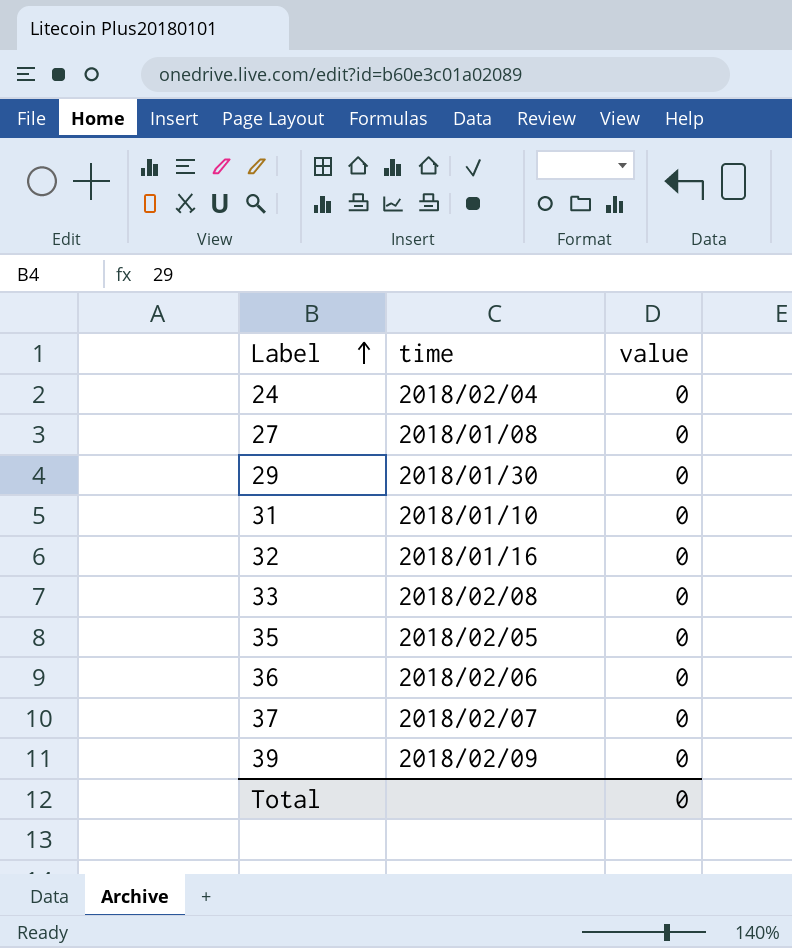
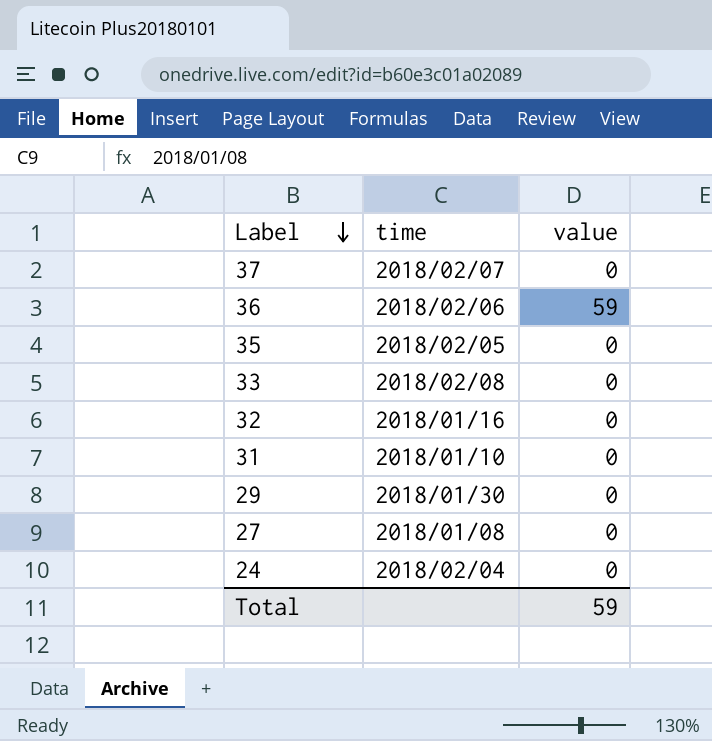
row order: Label ascending -> Label descending
row 39: 2018/02/09 | 0 -> none
36 | value: 0 -> 59
Total | value: 0 -> 59

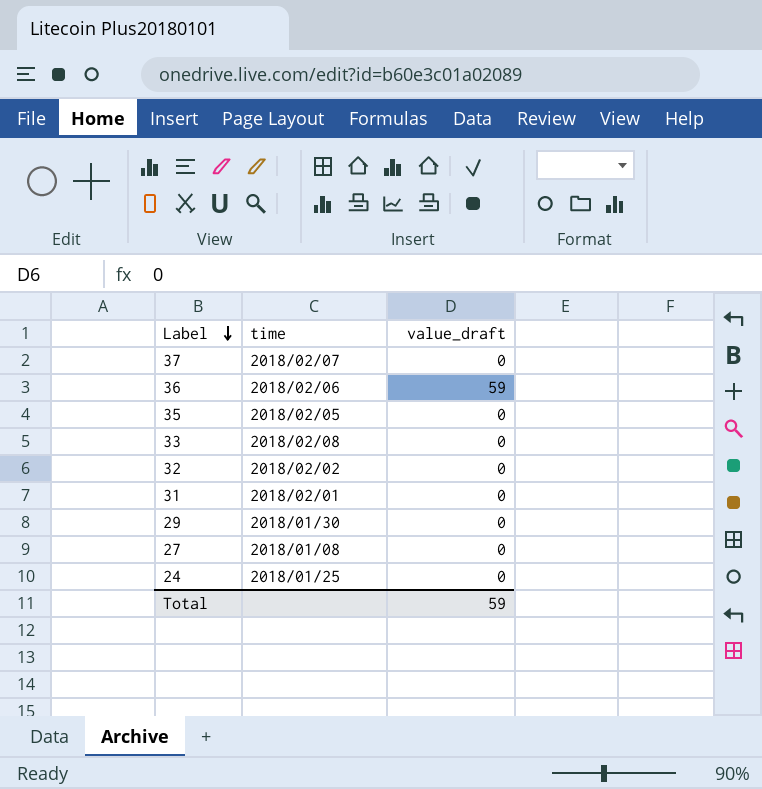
column name: value -> value_draft
32 | time: 2018/01/16 -> 2018/02/02
31 | time: 2018/01/10 -> 2018/02/01
24 | time: 2018/02/04 -> 2018/01/25

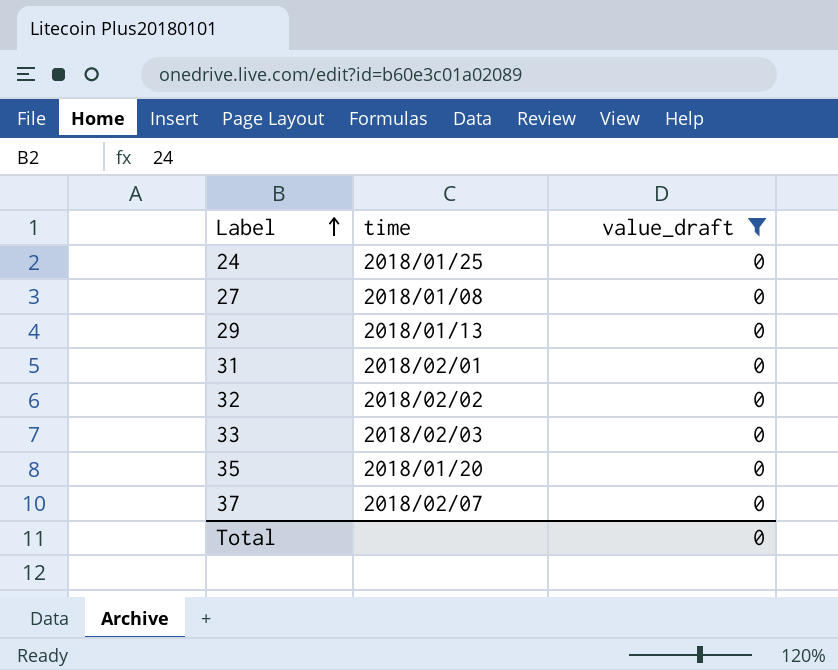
filter: none -> value_draft = 0
row order: Label descending -> Label ascending
29 | time: 2018/01/30 -> 2018/01/13
33 | time: 2018/02/08 -> 2018/02/03
35 | time: 2018/02/05 -> 2018/01/20
Total | value_draft: 59 -> 0

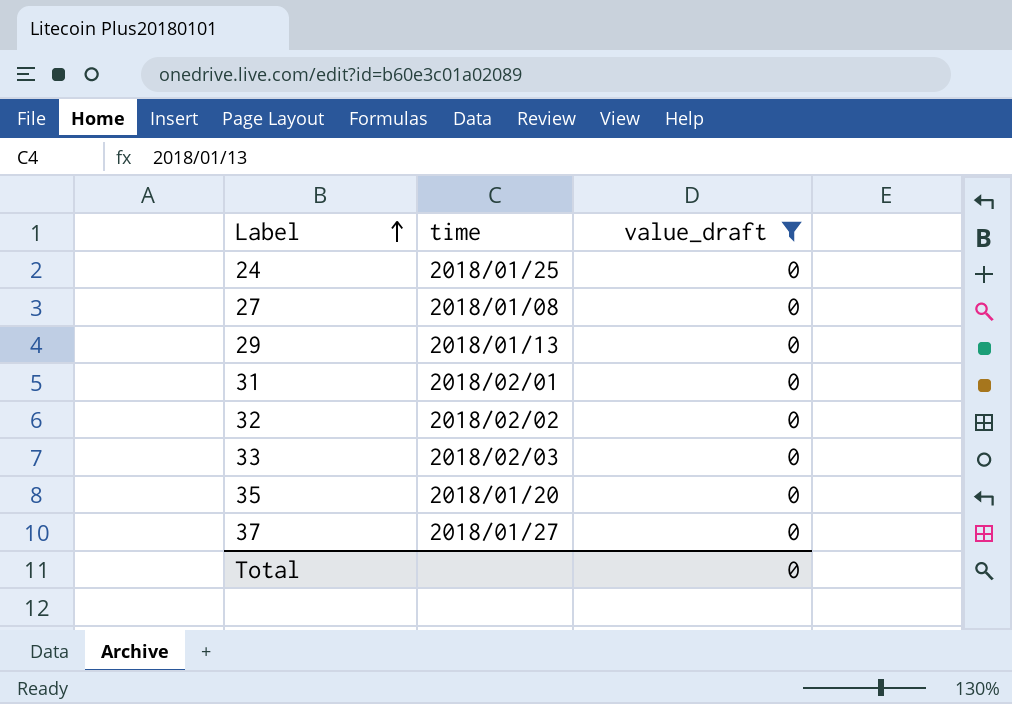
37 | time: 2018/02/07 -> 2018/01/27

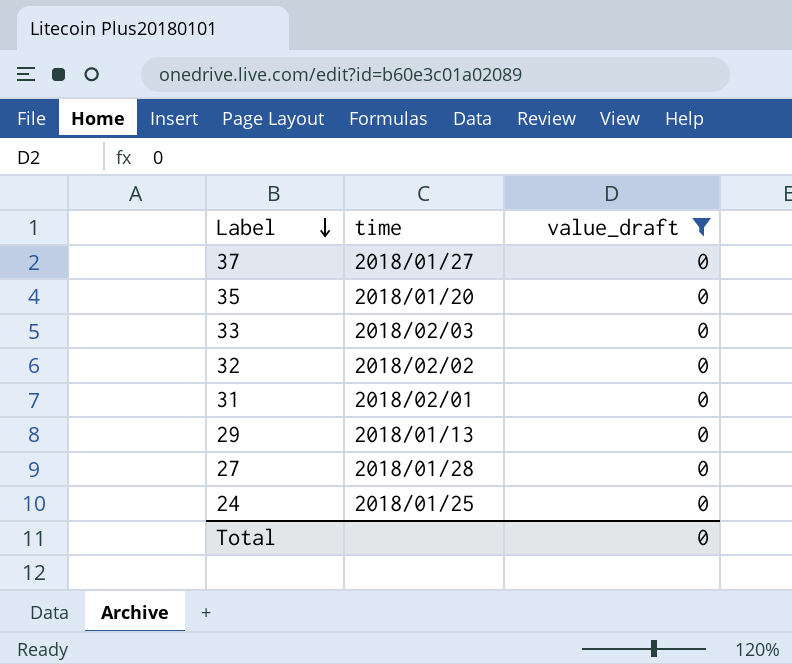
row order: Label ascending -> Label descending
27 | time: 2018/01/08 -> 2018/01/28

